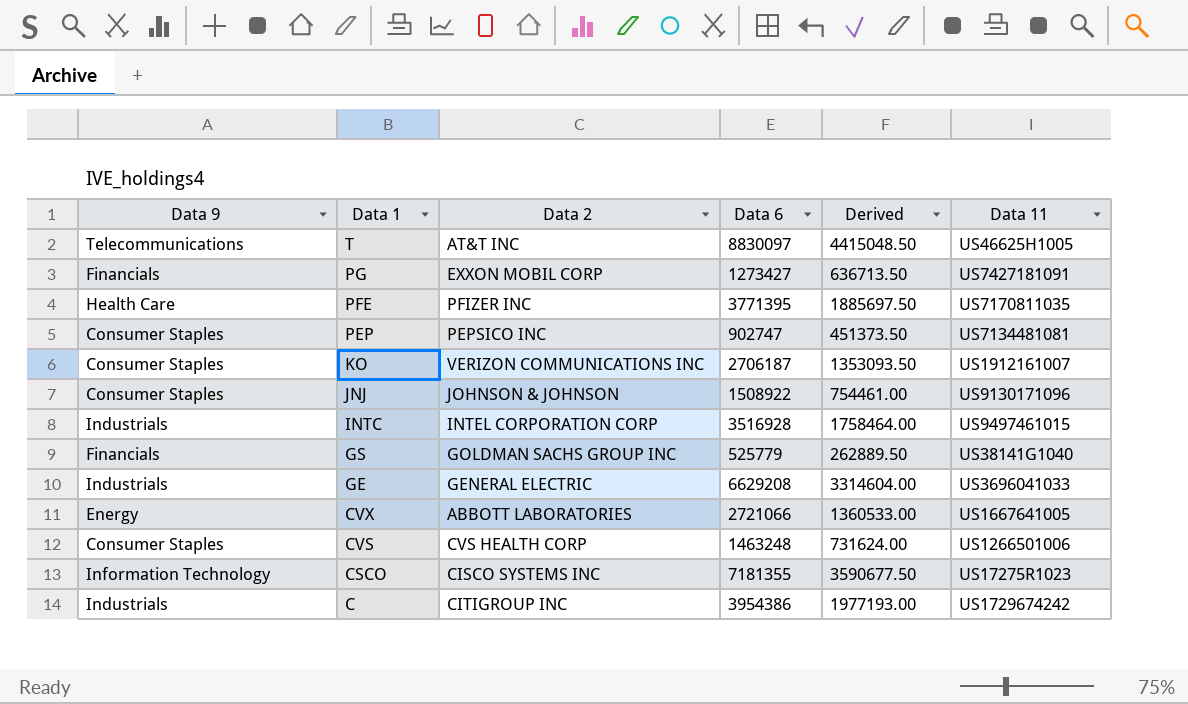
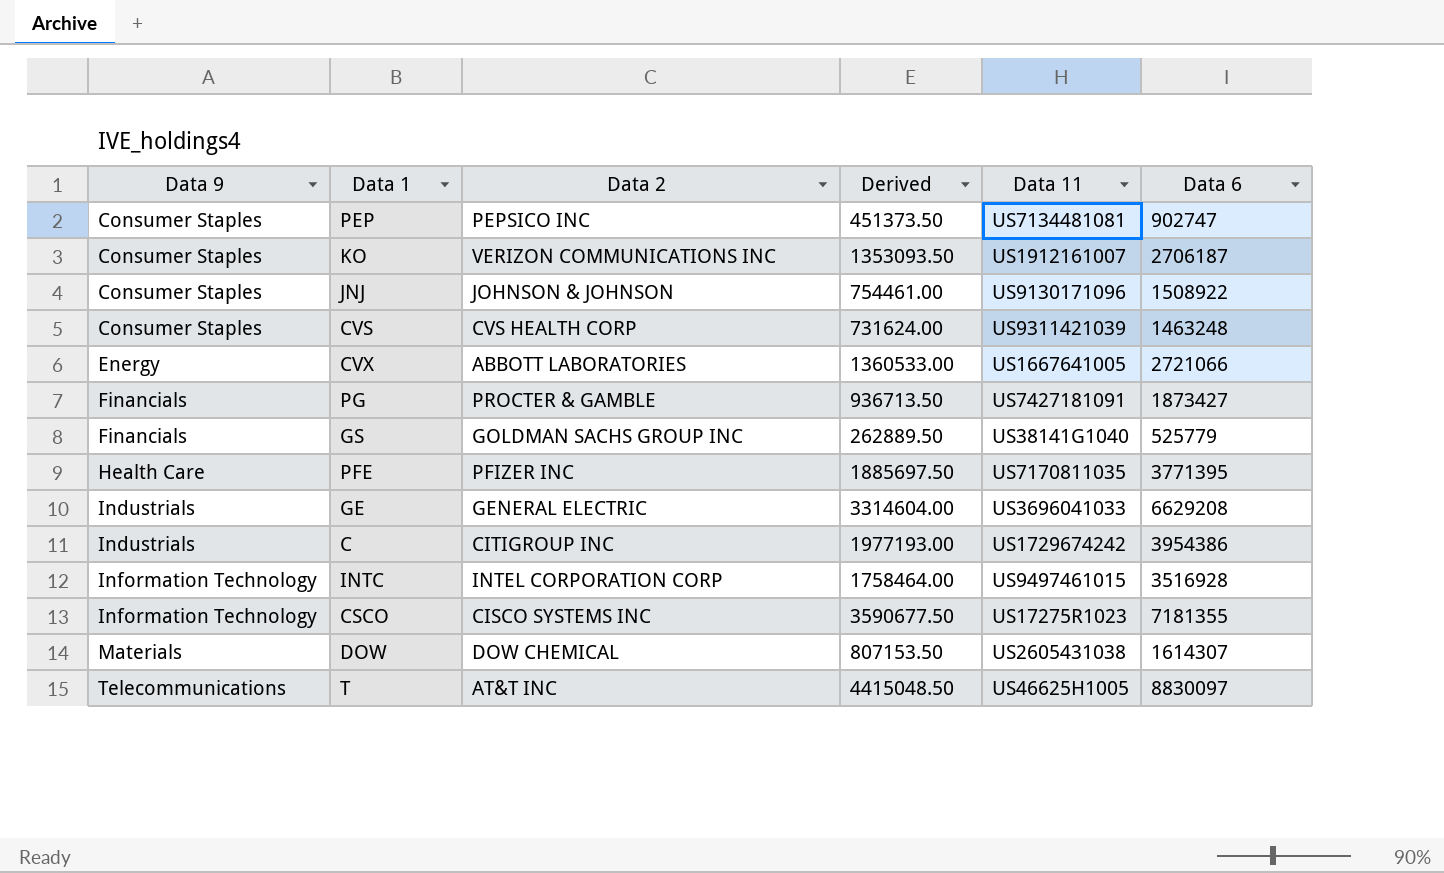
row order: Data 1 descending -> Data 9 ascending
column Data 6 | position: 4 -> 6
CVS | Data 11: US1266501006 -> US9311421039
PG | Data 2: EXXON MOBIL CORP -> PROCTER & GAMBLE
PG | Derived: 636713.50 -> 936713.50
PG | Data 6: 1273427 -> 1873427
INTC | Data 9: Industrials -> Information Technology
row DOW: none -> Materials | DOW CHEMICAL | 807153.50 | US2605431038 | 1614307

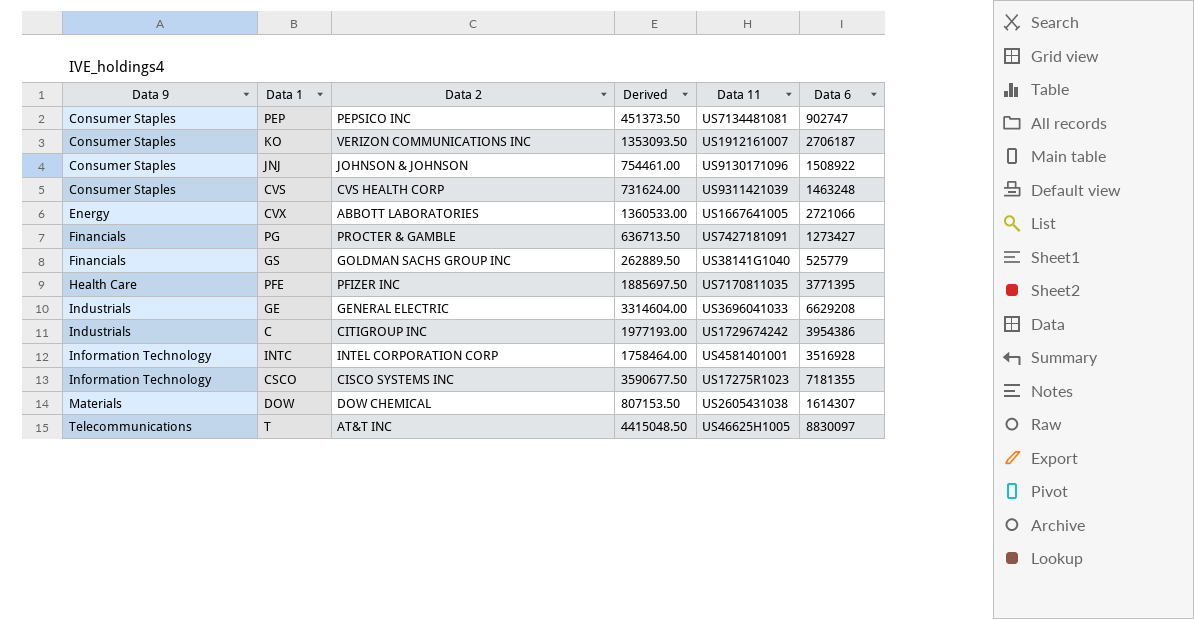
PG | Derived: 936713.50 -> 636713.50
PG | Data 6: 1873427 -> 1273427
INTC | Data 11: US9497461015 -> US4581401001

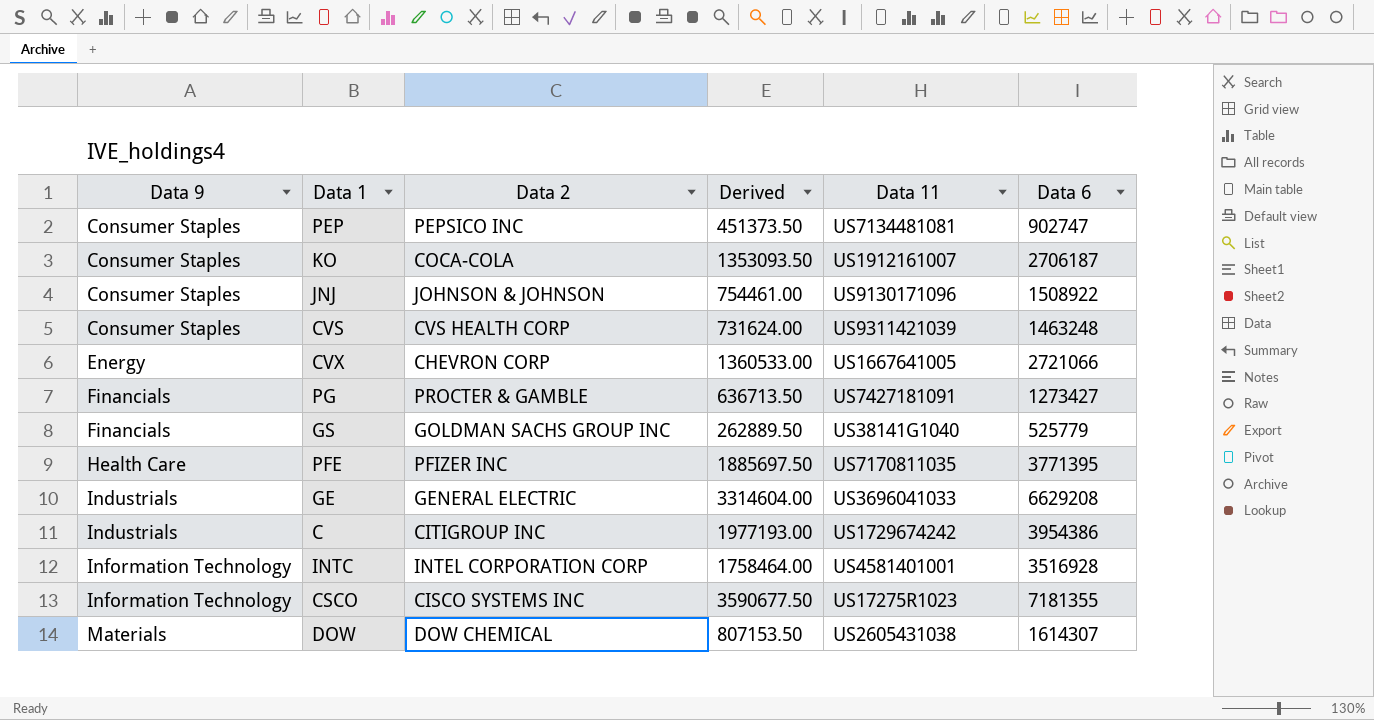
row T: Telecommunications | AT&T INC | 4415048.50 | US46625H1005 | 8830097 -> none
KO | Data 2: VERIZON COMMUNICATIONS INC -> COCA-COLA
CVX | Data 2: ABBOTT LABORATORIES -> CHEVRON CORP

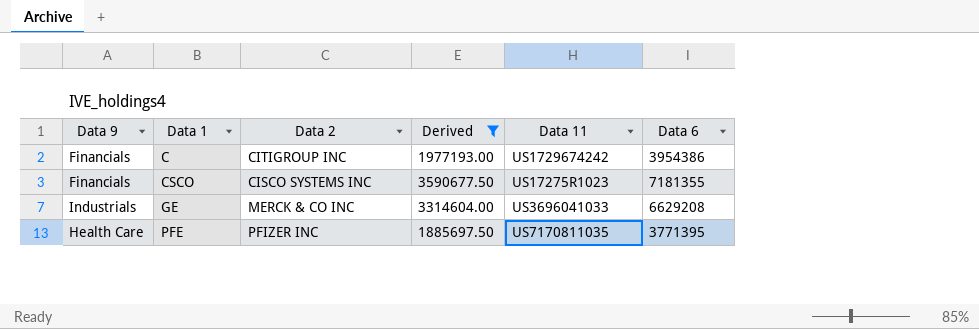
filter: none -> Derived >= 1885697.50
row order: Data 9 ascending -> Data 1 ascending
C | Data 9: Industrials -> Financials
CSCO | Data 9: Information Technology -> Financials
GE | Data 2: GENERAL ELECTRIC -> MERCK & CO INC

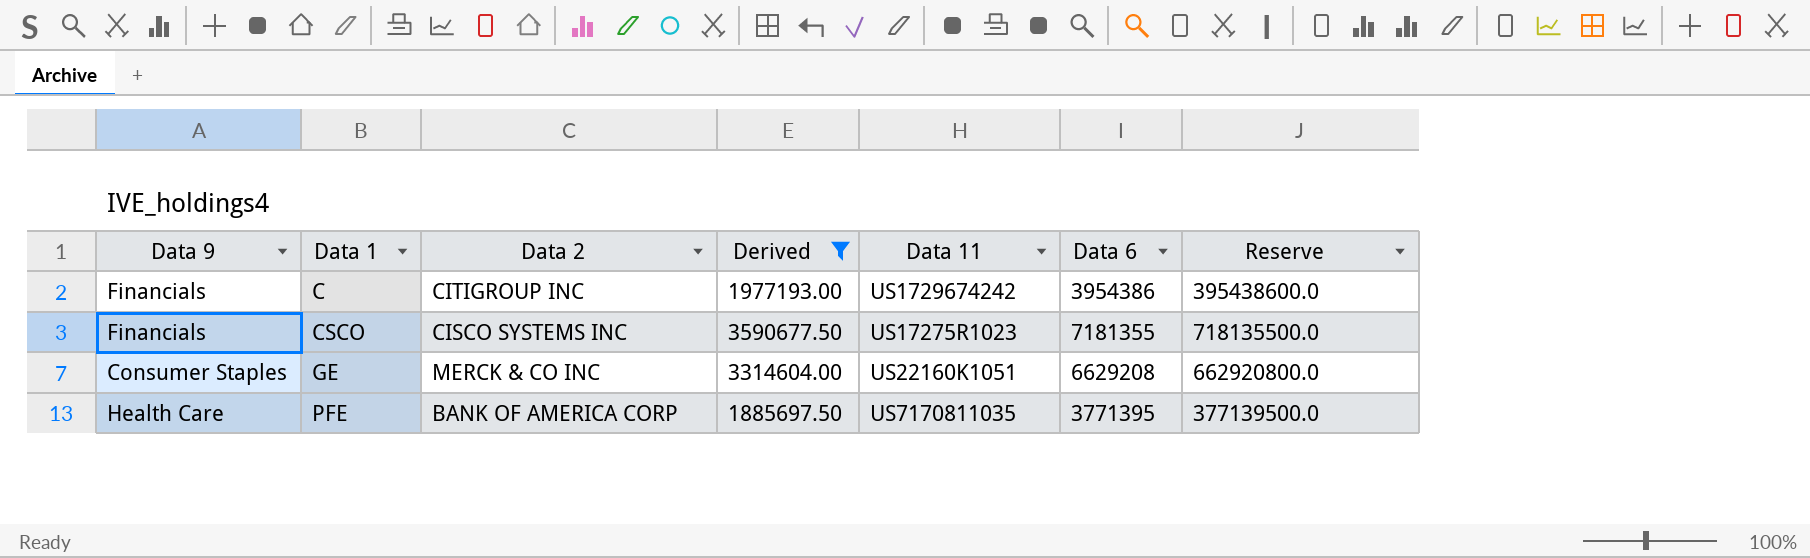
column Reserve | formula: none -> [Data 6] * 100
GE | Data 9: Industrials -> Consumer Staples
GE | Data 11: US3696041033 -> US22160K1051
PFE | Data 2: PFIZER INC -> BANK OF AMERICA CORP

